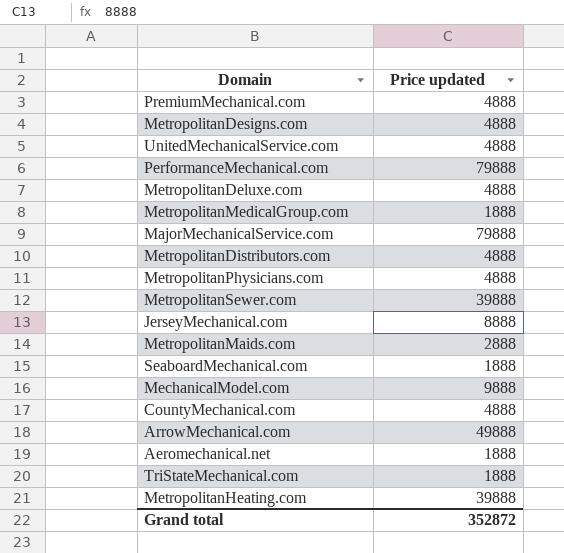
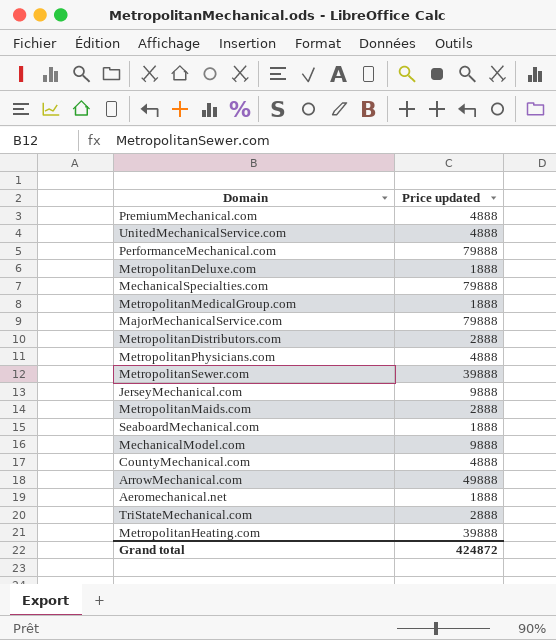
row MetropolitanDesigns.com: 4888 -> none
MetropolitanDeluxe.com | Price updated: 4888 -> 1888
row MechanicalSpecialties.com: none -> 79888
MetropolitanDistributors.com | Price updated: 4888 -> 2888
JerseyMechanical.com | Price updated: 8888 -> 9888
TriStateMechanical.com | Price updated: 1888 -> 2888
Grand total | Price updated: 352872 -> 424872

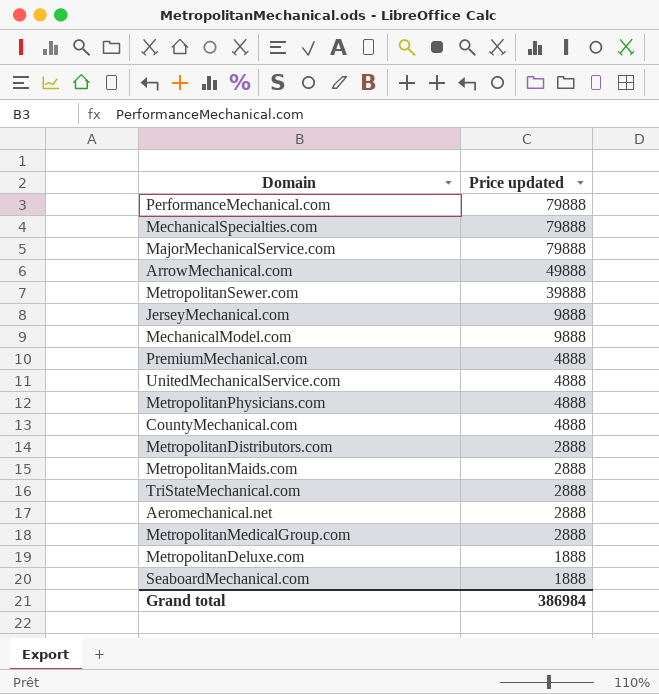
row order: none -> Price updated descending
row MetropolitanHeating.com: 39888 -> none
Aeromechanical.net | Price updated: 1888 -> 2888
MetropolitanMedicalGroup.com | Price updated: 1888 -> 2888
Grand total | Price updated: 424872 -> 386984

